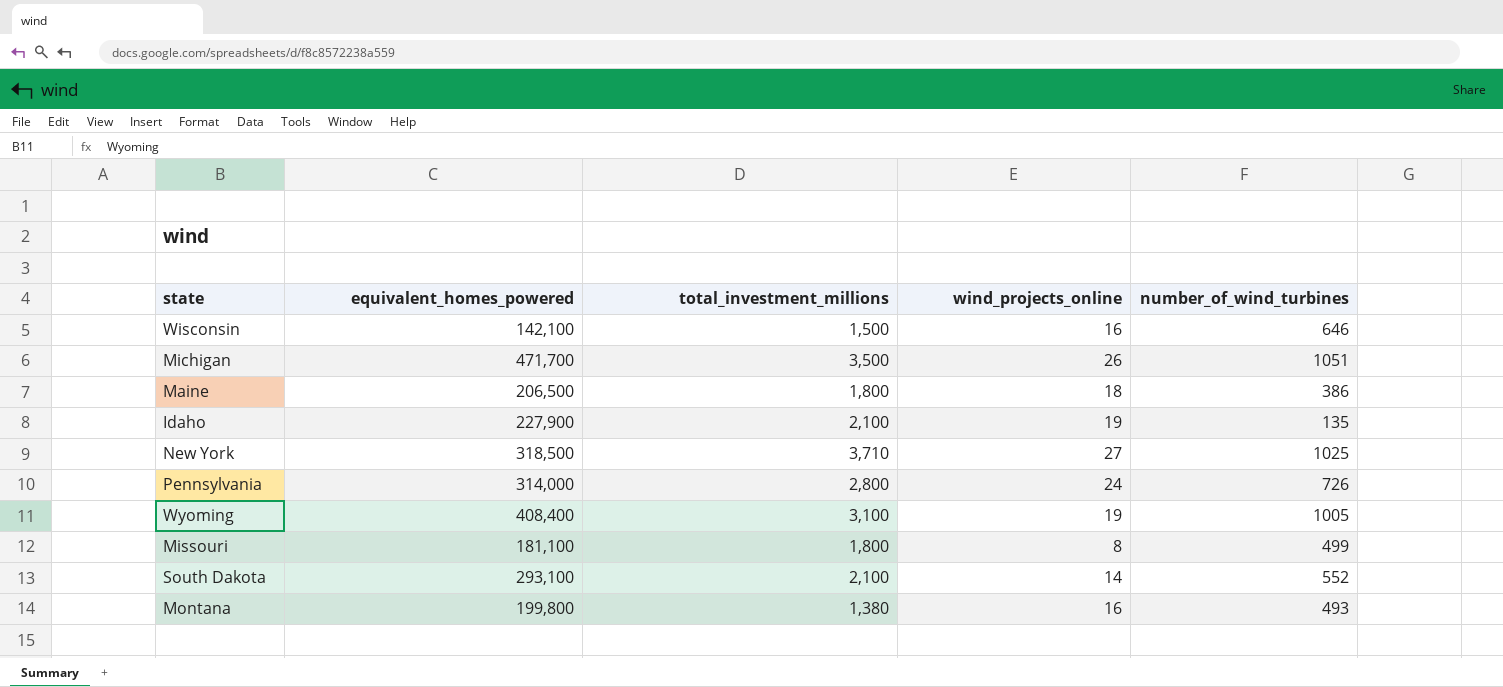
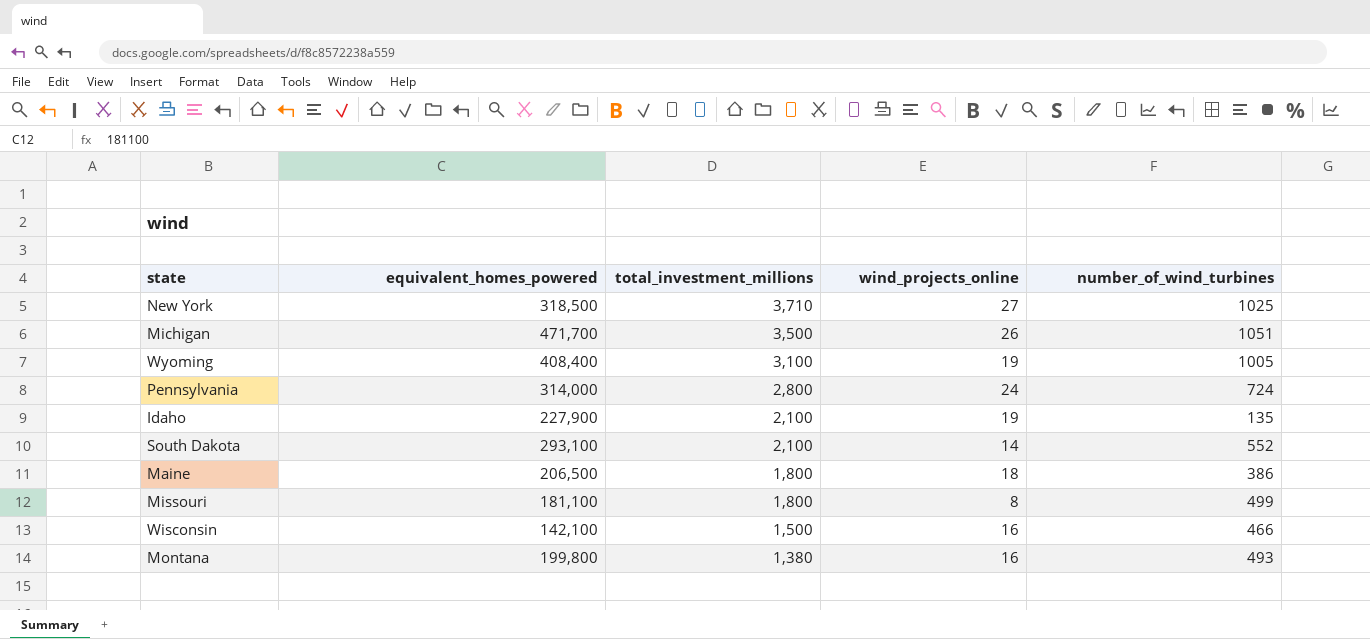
row order: none -> total_investment_millions descending
Pennsylvania | number_of_wind_turbines: 726 -> 724
Wisconsin | number_of_wind_turbines: 646 -> 466

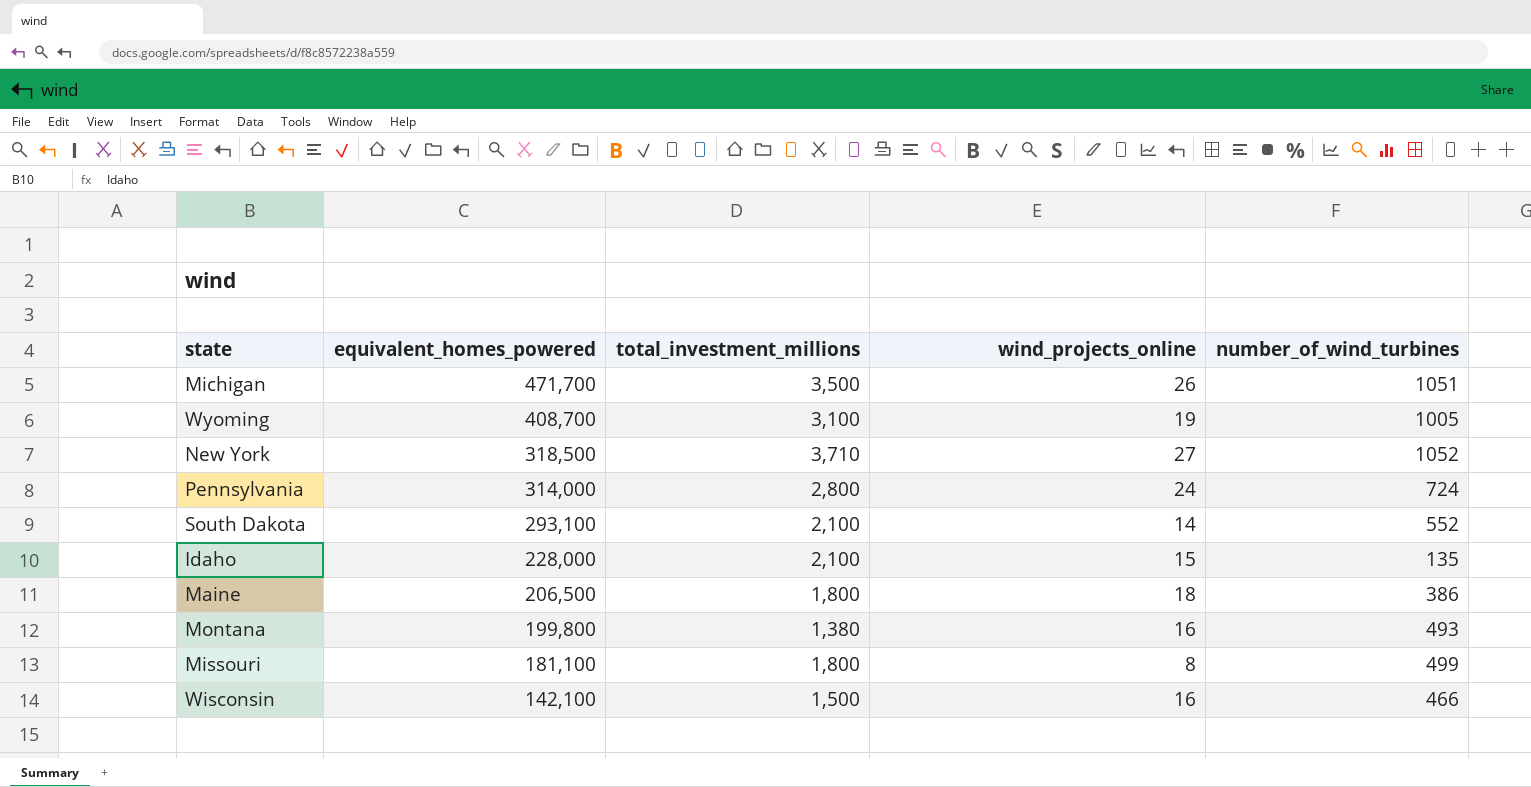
row order: total_investment_millions descending -> equivalent_homes_powered descending
Wyoming | equivalent_homes_powered: 408,400 -> 408,700
New York | number_of_wind_turbines: 1025 -> 1052
Idaho | equivalent_homes_powered: 227,900 -> 228,000
Idaho | wind_projects_online: 19 -> 15

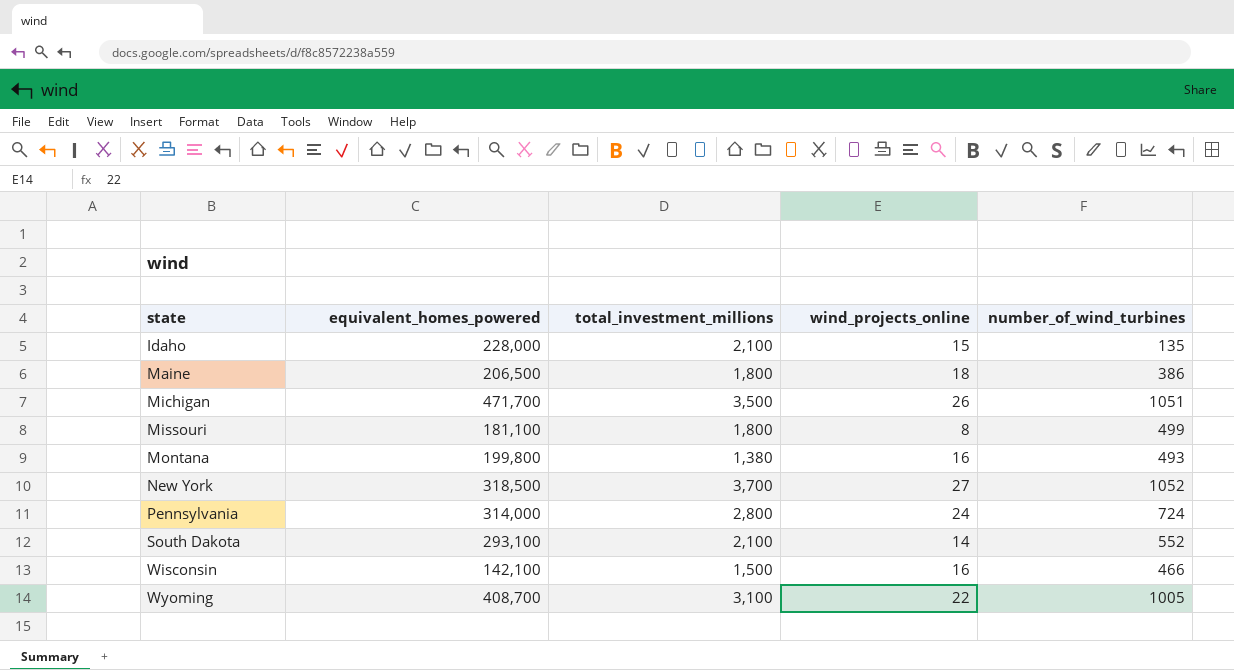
row order: equivalent_homes_powered descending -> state ascending
New York | total_investment_millions: 3,710 -> 3,700
Wyoming | wind_projects_online: 19 -> 22

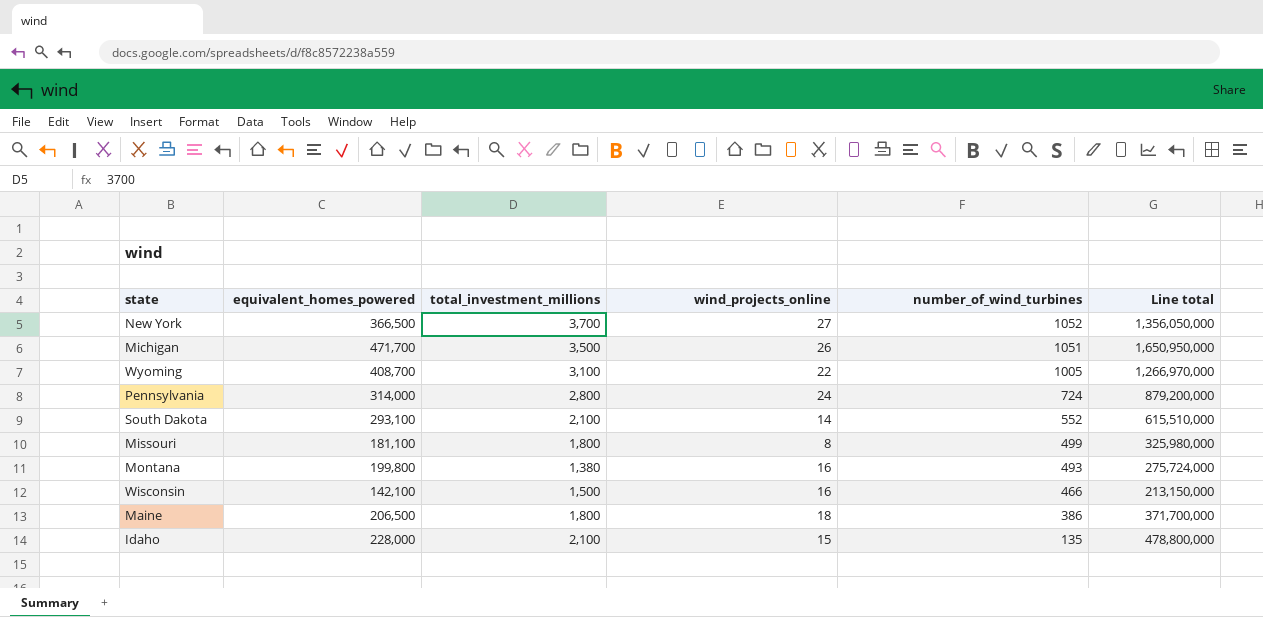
row order: state ascending -> number_of_wind_turbines descending
column Line total | formula: none -> [equivalent_homes_powered] * [total_investment_millions]
New York | equivalent_homes_powered: 318,500 -> 366,500

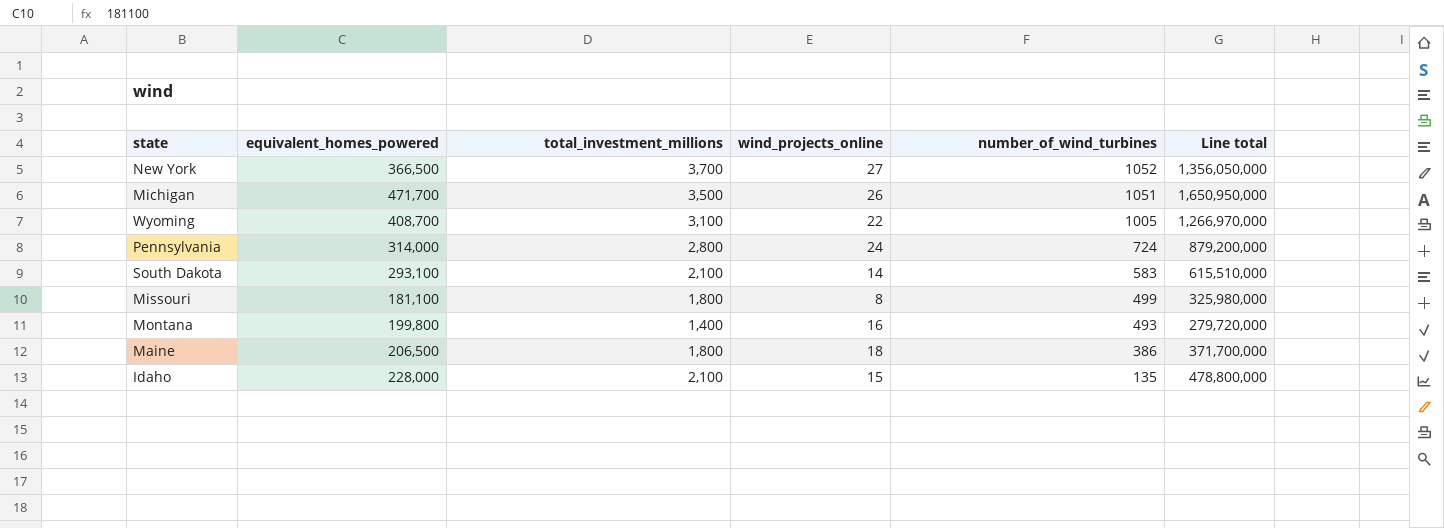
row Wisconsin: 142,100 | 1,500 | 16 | 466 | 213,150,000 -> none
South Dakota | number_of_wind_turbines: 552 -> 583
Montana | total_investment_millions: 1,380 -> 1,400
Montana | Line total: 275,724,000 -> 279,720,000

